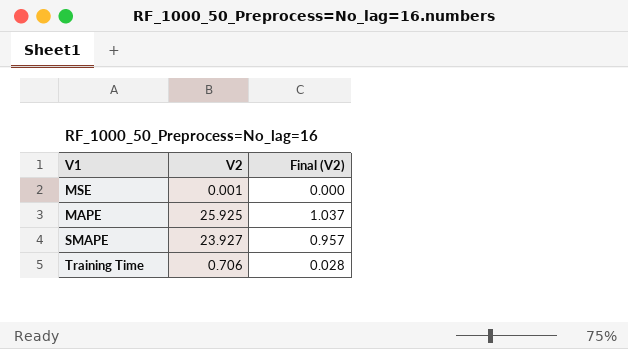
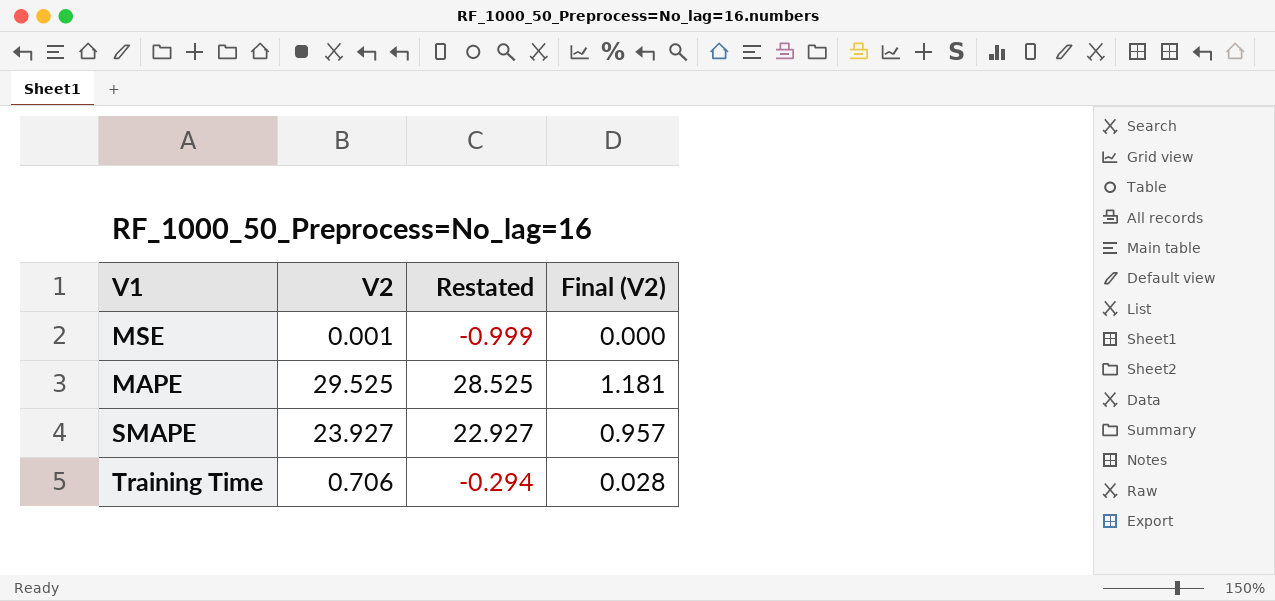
column Restated | formula: none -> [V2] - 1
MAPE | V2: 25.925 -> 29.525
MAPE | Final (V2): 1.037 -> 1.181

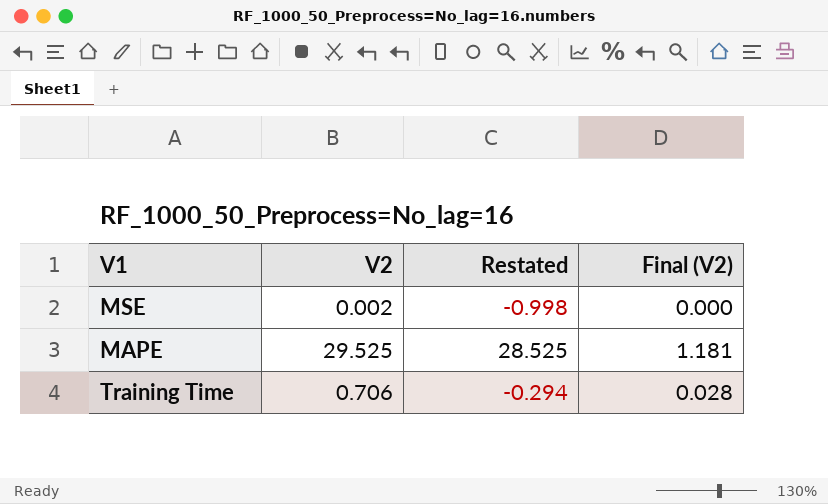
row SMAPE: 23.927 | 22.927 | 0.957 -> none
MSE | V2: 0.001 -> 0.002
MSE | Restated: -0.999 -> -0.998

